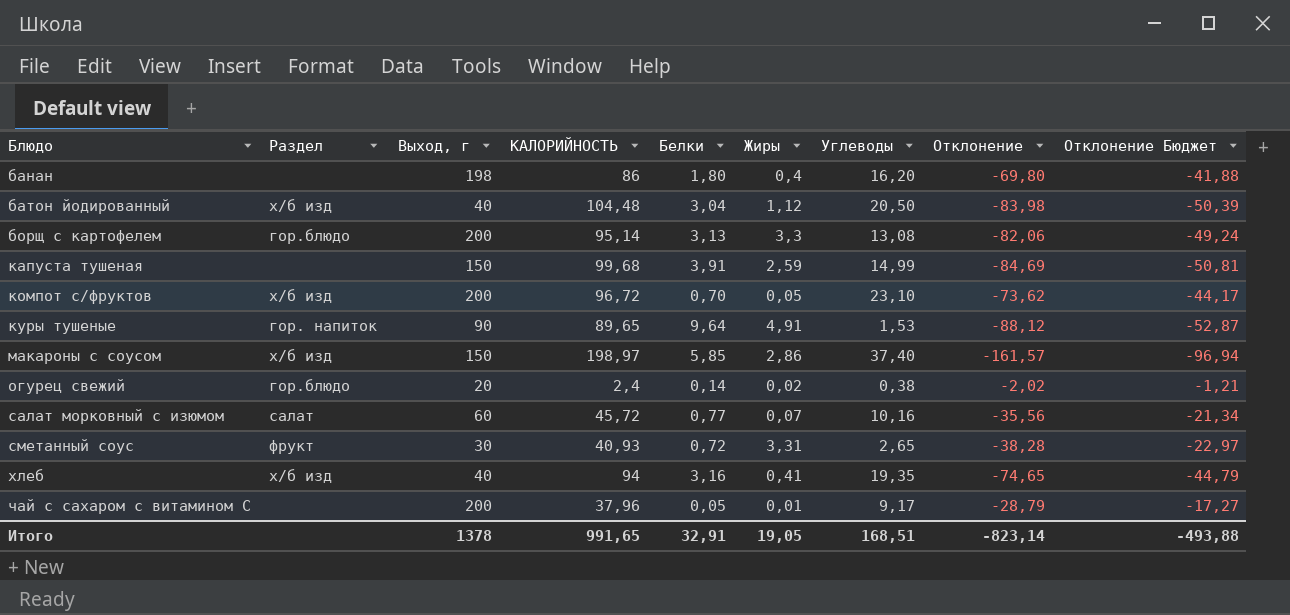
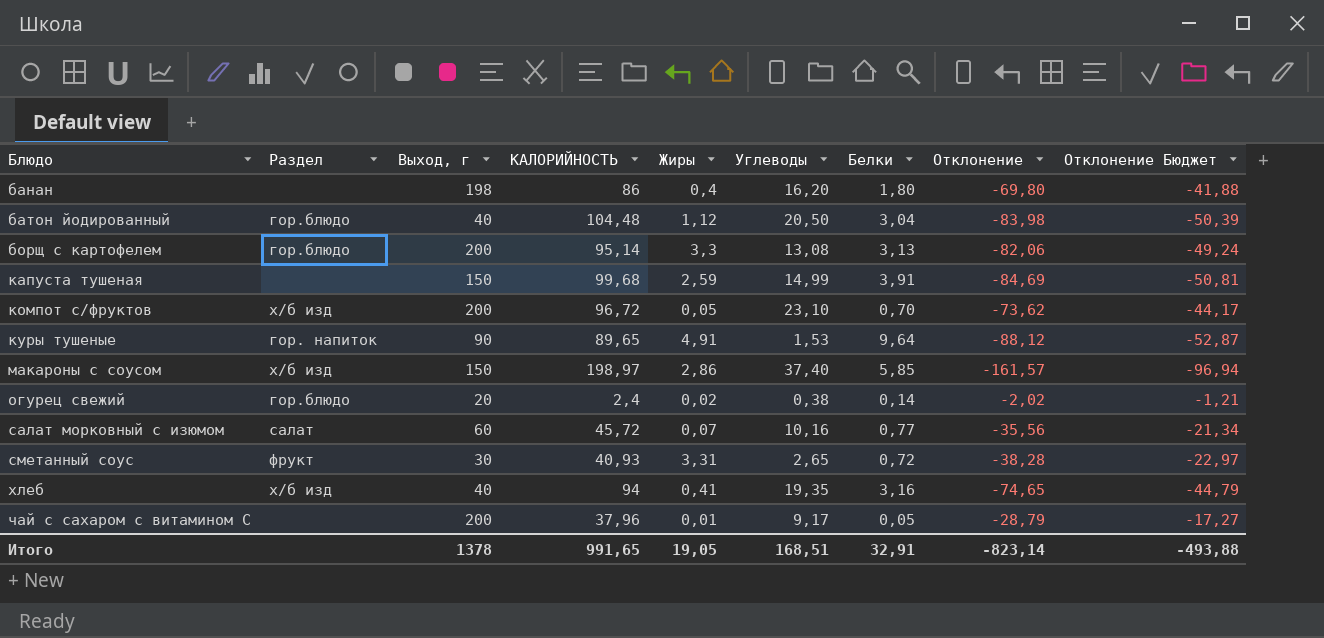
column Белки | position: 5 -> 7
батон йодированный | Раздел: х/б изд -> гор.блюдо

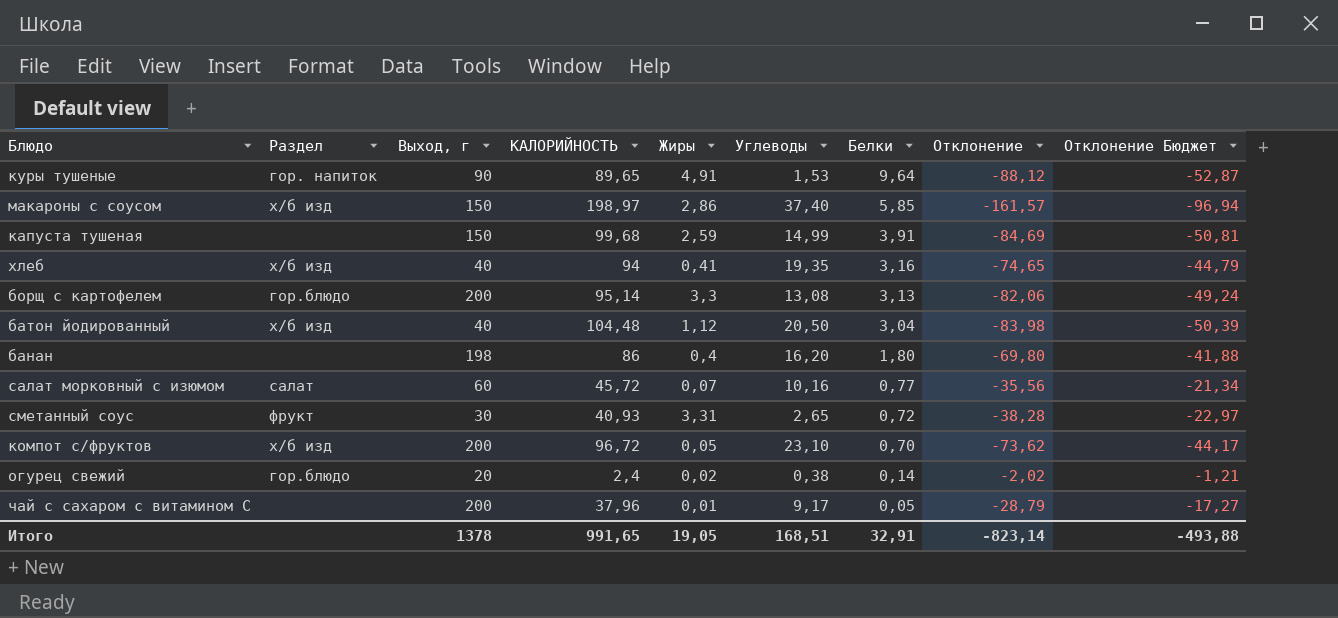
row order: Блюдо ascending -> Белки descending
батон йодированный | Раздел: гор.блюдо -> х/б изд

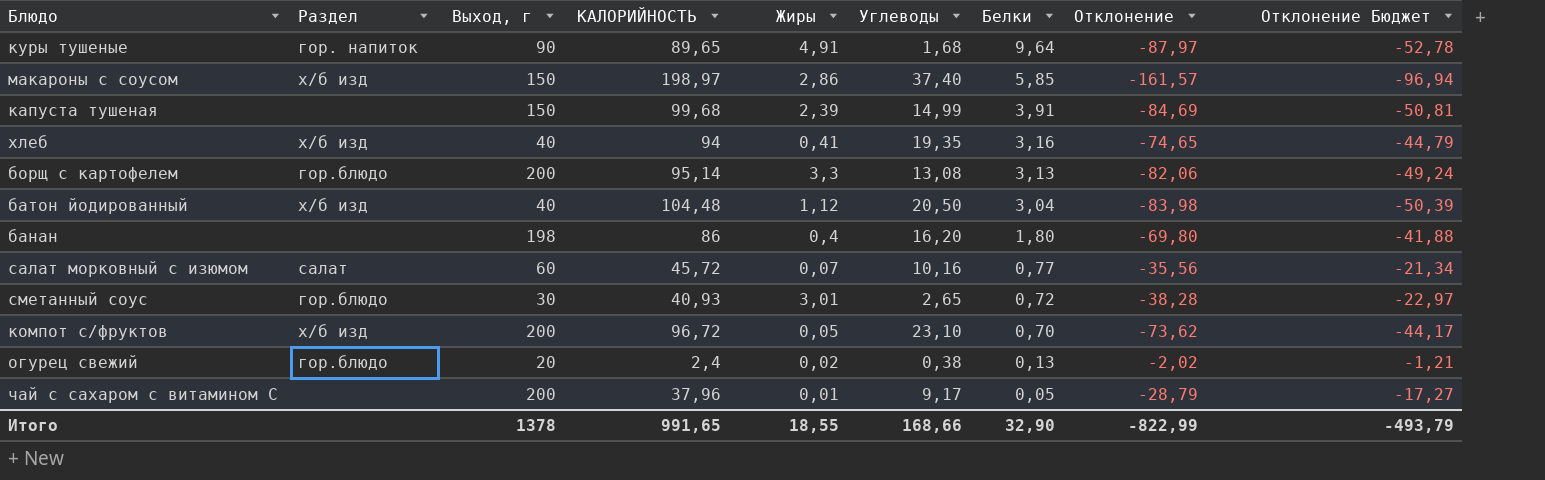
куры тушеные | Углеводы: 1,53 -> 1,68
куры тушеные | Отклонение: -88,12 -> -87,97
куры тушеные | Отклонение Бюджет: -52,87 -> -52,78
капуста тушеная | Жиры: 2,59 -> 2,39
сметанный соус | Раздел: фрукт -> гор.блюдо
сметанный соус | Жиры: 3,31 -> 3,01
огурец свежий | Белки: 0,14 -> 0,13
Итого | Жиры: 19,05 -> 18,55
Итого | Углеводы: 168,51 -> 168,66
Итого | Белки: 32,91 -> 32,90
Итого | Отклонение: -823,14 -> -822,99
Итого | Отклонение Бюджет: -493,88 -> -493,79

